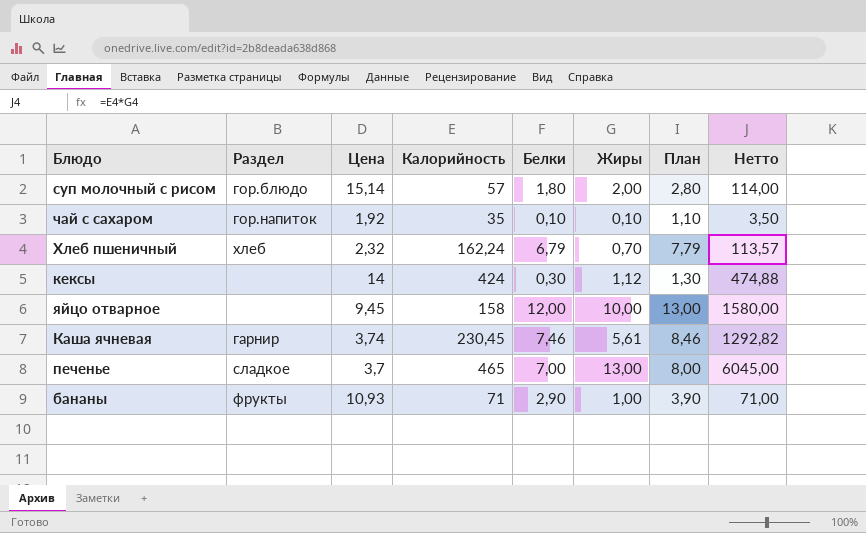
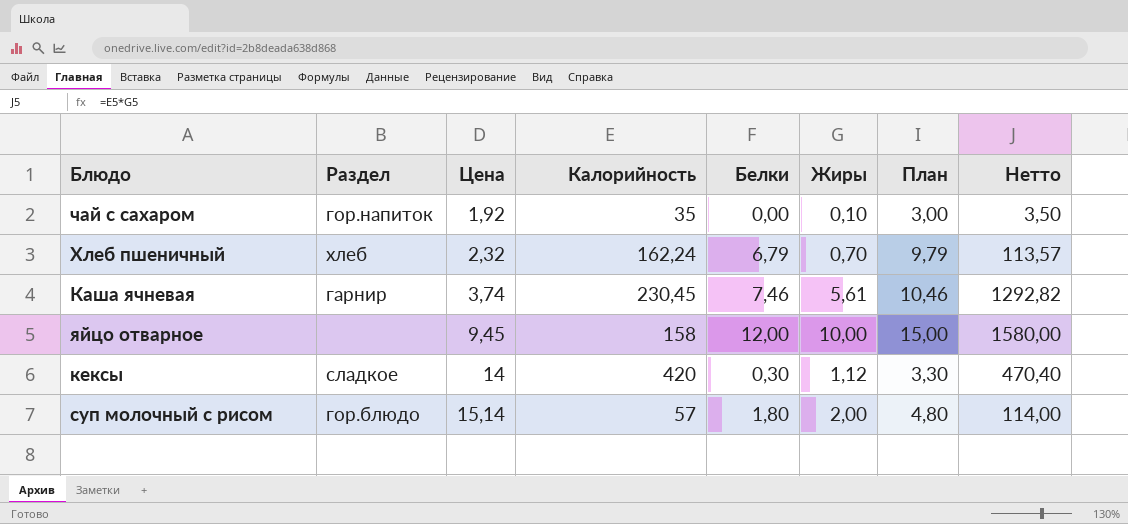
row order: none -> Цена ascending
column План | formula: [Белки] + 1 -> [Белки] + 3
row печенье: сладкое | 3,7 | 465 | 7,00 | 13,00 | 8,00 | 6045,00 -> none
row бананы: фрукты | 10,93 | 71 | 2,90 | 1,00 | 3,90 | 71,00 -> none
чай с сахаром | Белки: 0,10 -> 0,00
кексы | Раздел: none -> сладкое
кексы | Калорийность: 424 -> 420
кексы | Нетто: 474,88 -> 470,40

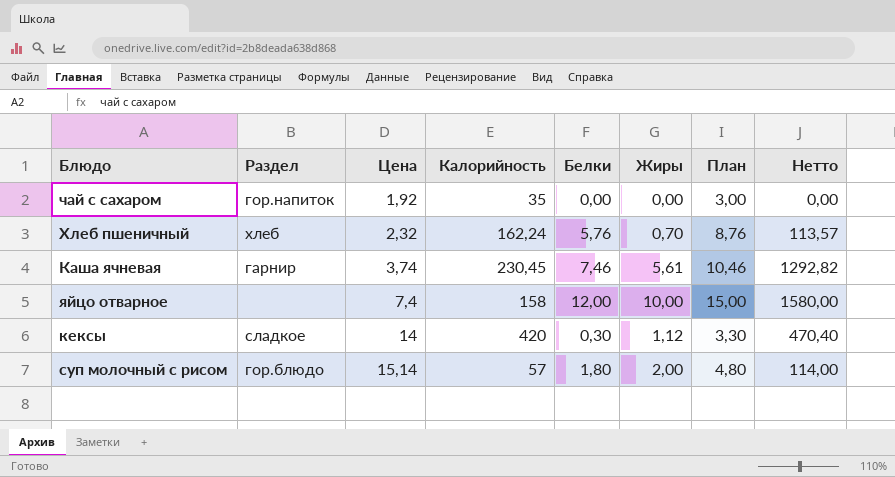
чай с сахаром | Жиры: 0,10 -> 0,00
чай с сахаром | Нетто: 3,50 -> 0,00
Хлеб пшеничный | Белки: 6,79 -> 5,76
Хлеб пшеничный | План: 9,79 -> 8,76
яйцо отварное | Цена: 9,45 -> 7,4

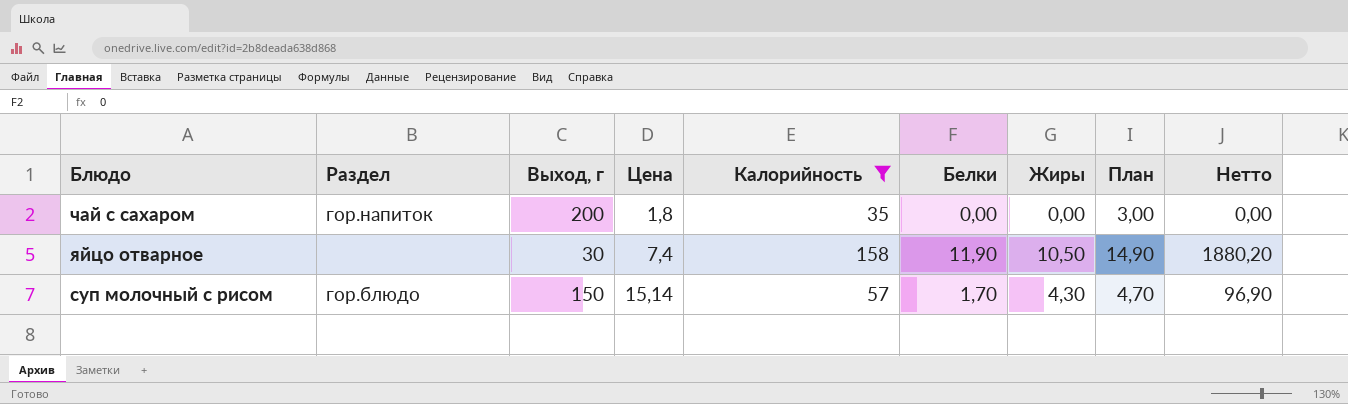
filter: none -> Калорийность <= 158
column Выход, г | position: none -> 3
column Нетто | formula: [Калорийность] * [Жиры] -> [Калорийность] * [Белки]
чай с сахаром | Цена: 1,92 -> 1,8
яйцо отварное | Белки: 12,00 -> 11,90
яйцо отварное | Жиры: 10,00 -> 10,50
яйцо отварное | План: 15,00 -> 14,90
суп молочный с рисом | Белки: 1,80 -> 1,70
суп молочный с рисом | Жиры: 2,00 -> 4,30
суп молочный с рисом | План: 4,80 -> 4,70

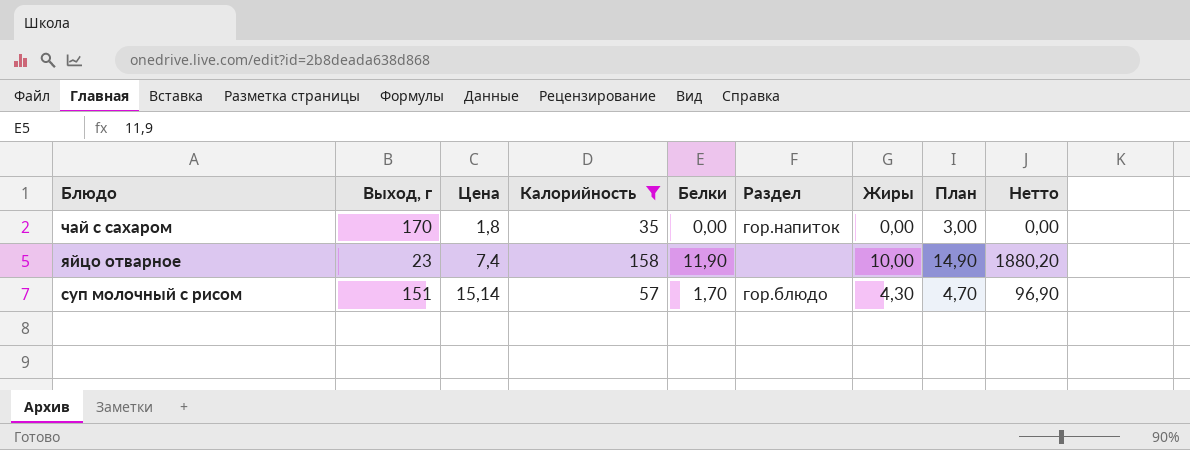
column Раздел | position: 2 -> 6
чай с сахаром | Выход, г: 200 -> 170
яйцо отварное | Выход, г: 30 -> 23
яйцо отварное | Жиры: 10,50 -> 10,00
суп молочный с рисом | Выход, г: 150 -> 151

